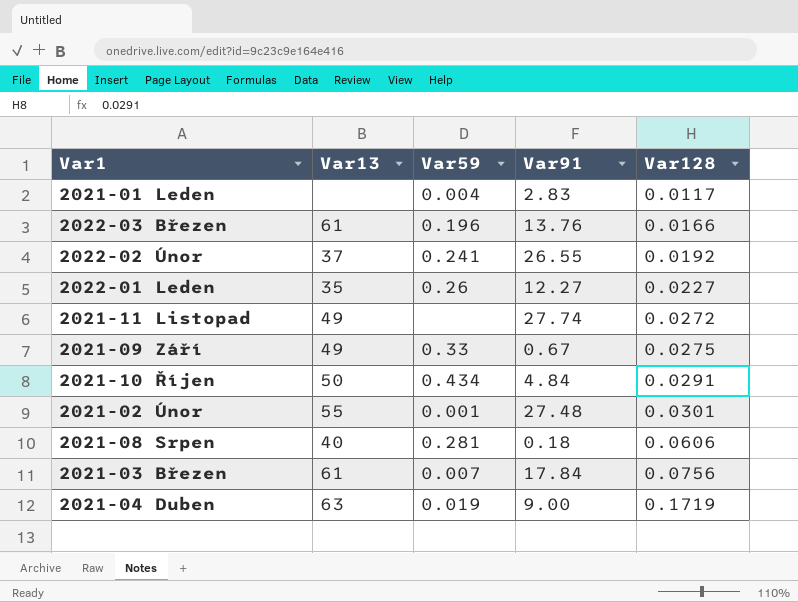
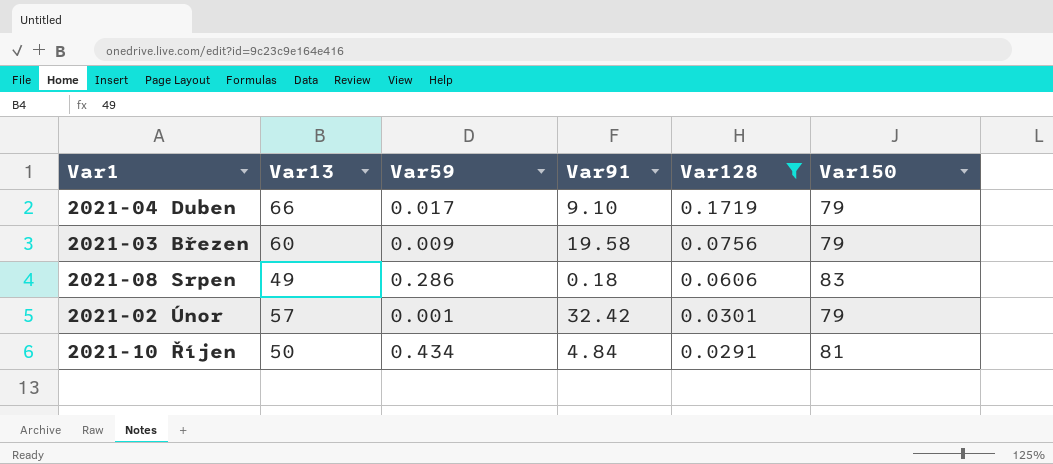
filter: none -> Var128 >= 0.0291
row order: Var128 ascending -> Var128 descending
column Var150 | position: none -> 6
2021-04 Duben | Var13: 63 -> 66
2021-04 Duben | Var59: 0.019 -> 0.017
2021-04 Duben | Var91: 9.00 -> 9.10
2021-03 Březen | Var13: 61 -> 60
2021-03 Březen | Var59: 0.007 -> 0.009
2021-03 Březen | Var91: 17.84 -> 19.58
2021-08 Srpen | Var13: 40 -> 49
2021-08 Srpen | Var59: 0.281 -> 0.286
2021-02 Únor | Var13: 55 -> 57
2021-02 Únor | Var91: 27.48 -> 32.42

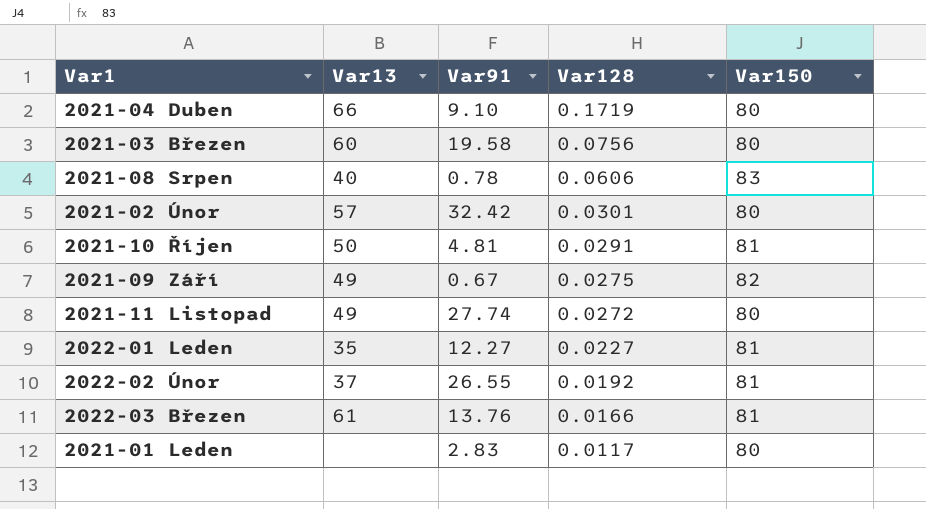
filter: Var128 >= 0.0291 -> none
column Var59 | position: 3 -> none
2021-04 Duben | Var150: 79 -> 80
2021-03 Březen | Var150: 79 -> 80
2021-08 Srpen | Var13: 49 -> 40
2021-08 Srpen | Var91: 0.18 -> 0.78
2021-02 Únor | Var150: 79 -> 80
2021-10 Říjen | Var91: 4.84 -> 4.81

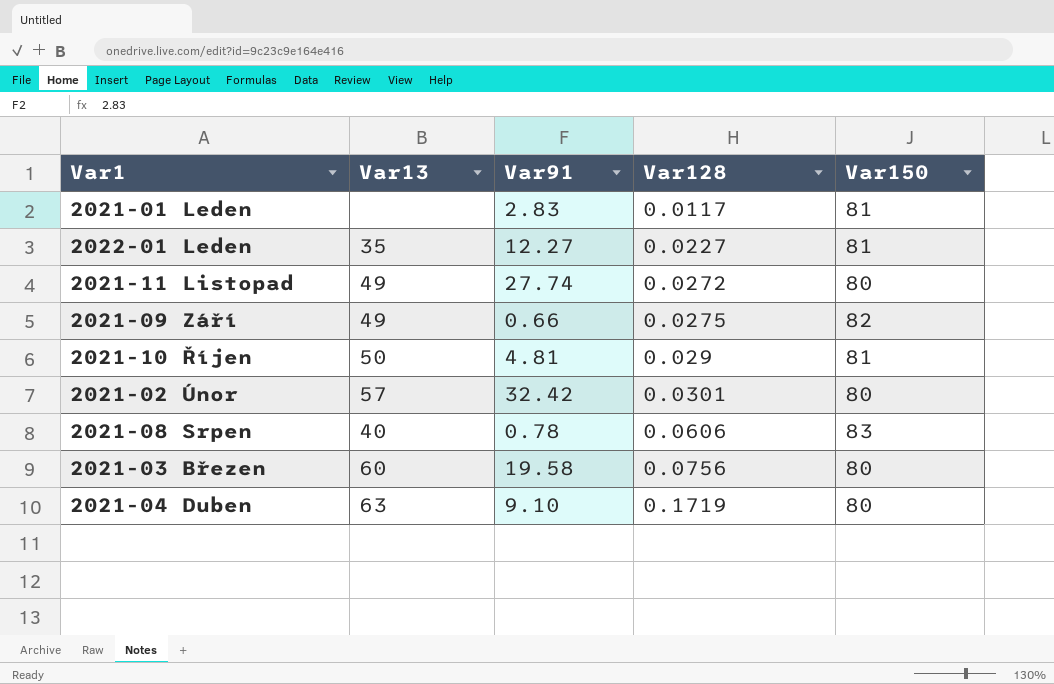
row order: Var128 descending -> Var128 ascending
row 2022-02 Únor: 37 | 26.55 | 0.0192 | 81 -> none
row 2022-03 Březen: 61 | 13.76 | 0.0166 | 81 -> none
2021-01 Leden | Var150: 80 -> 81
2021-09 Září | Var91: 0.67 -> 0.66
2021-10 Říjen | Var128: 0.0291 -> 0.029
2021-04 Duben | Var13: 66 -> 63

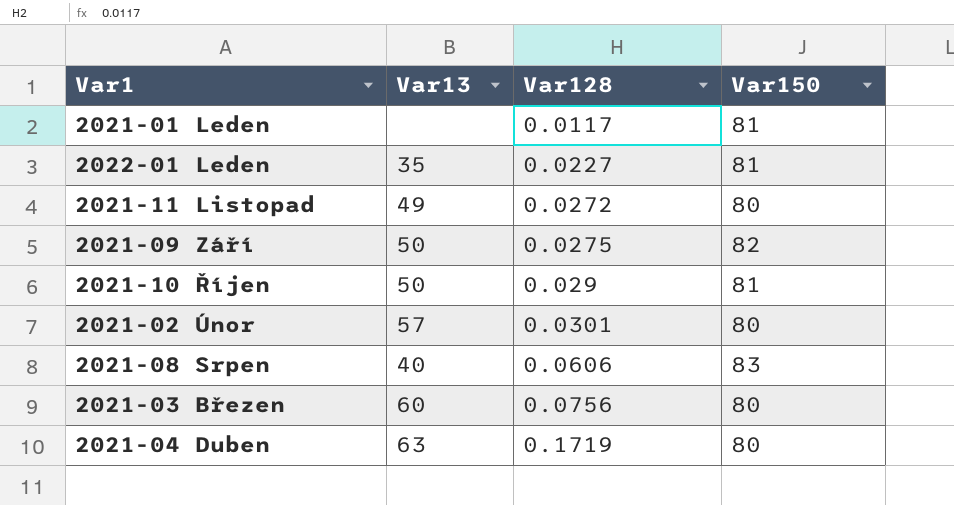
column Var91 | position: 3 -> none
2021-09 Září | Var13: 49 -> 50

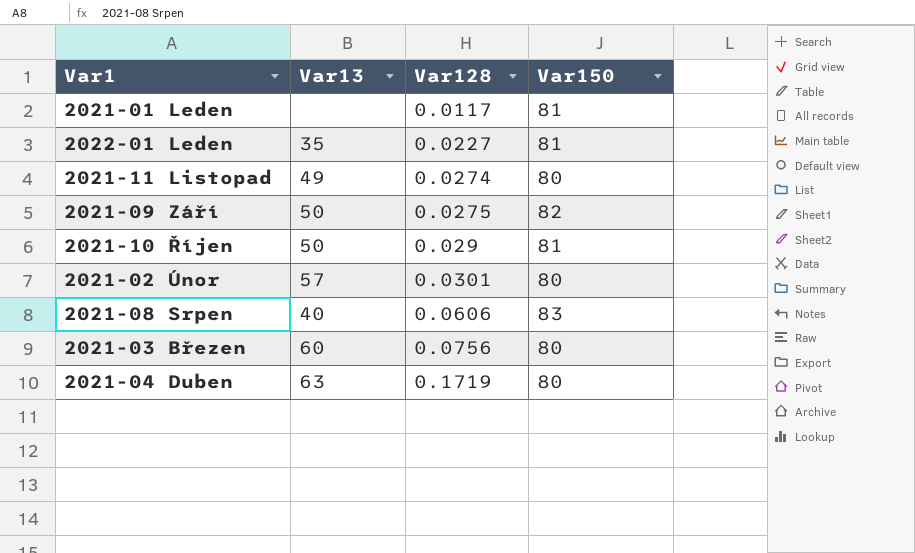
2021-11 Listopad | Var128: 0.0272 -> 0.0274

